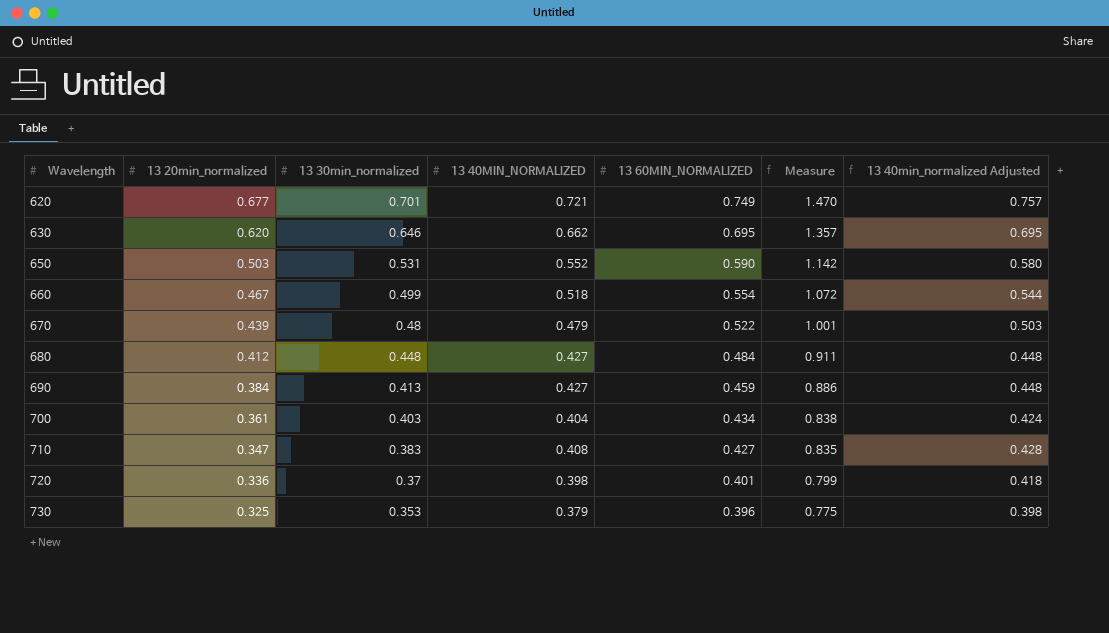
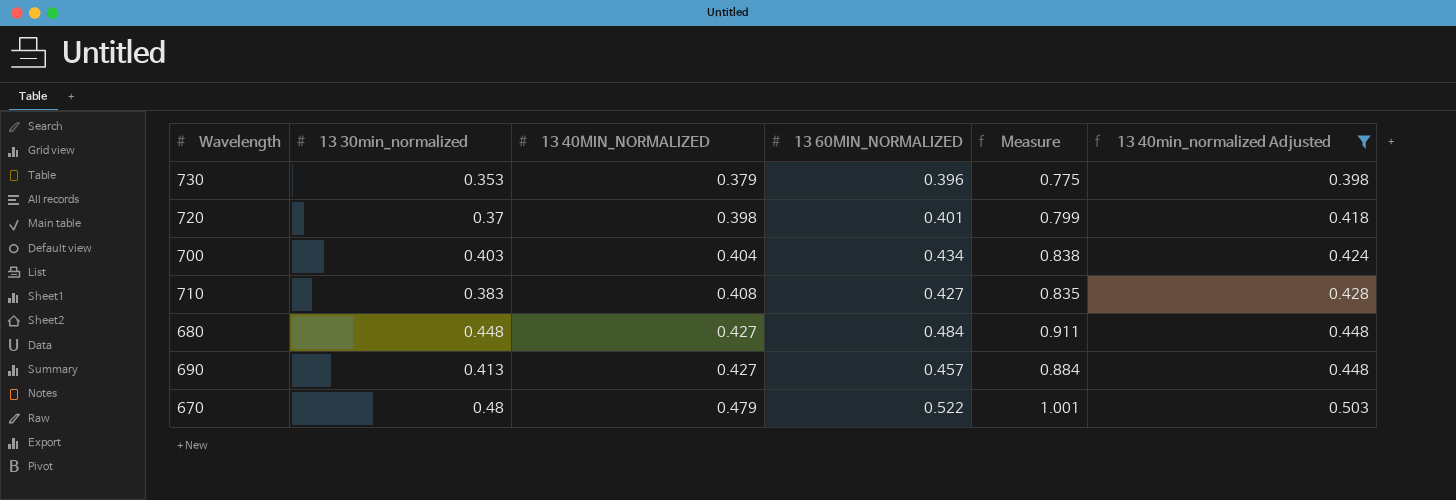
filter: none -> 13 40min_normalized Adjusted <= 0.503
row order: Wavelength ascending -> 13 40MIN_NORMALIZED ascending
column 13 20min_normalized | position: 2 -> none
690 | 13 60MIN_NORMALIZED: 0.459 -> 0.457
690 | Measure: 0.886 -> 0.884

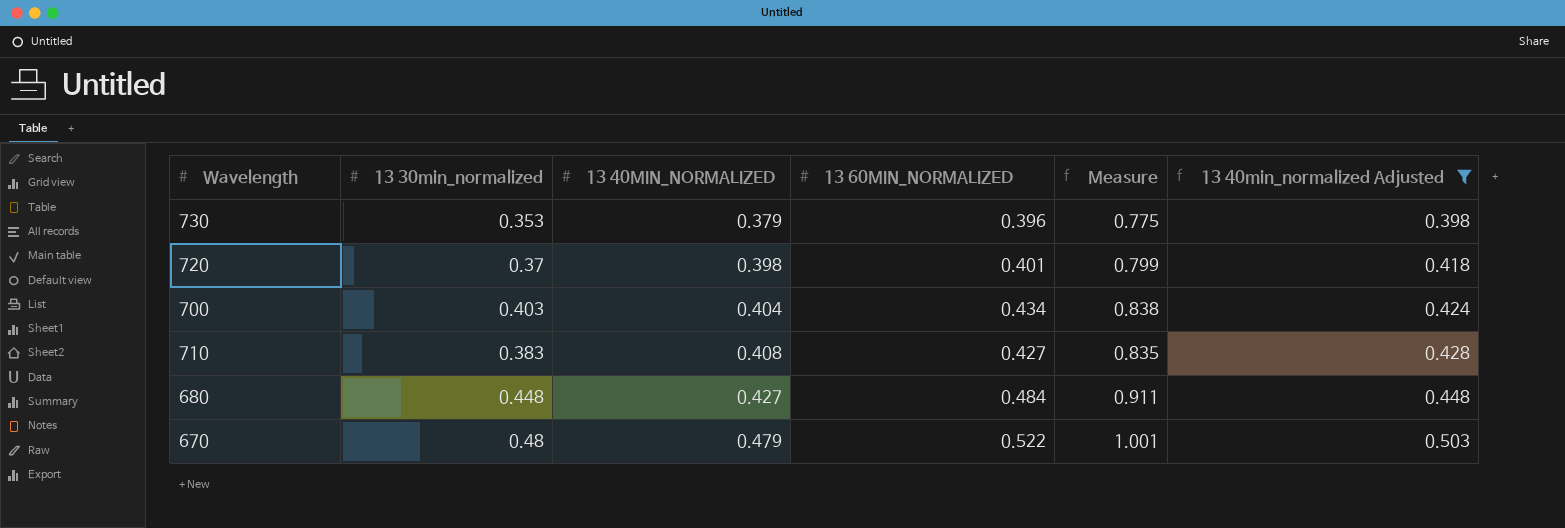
row 690: 0.413 | 0.427 | 0.457 | 0.884 | 0.448 -> none

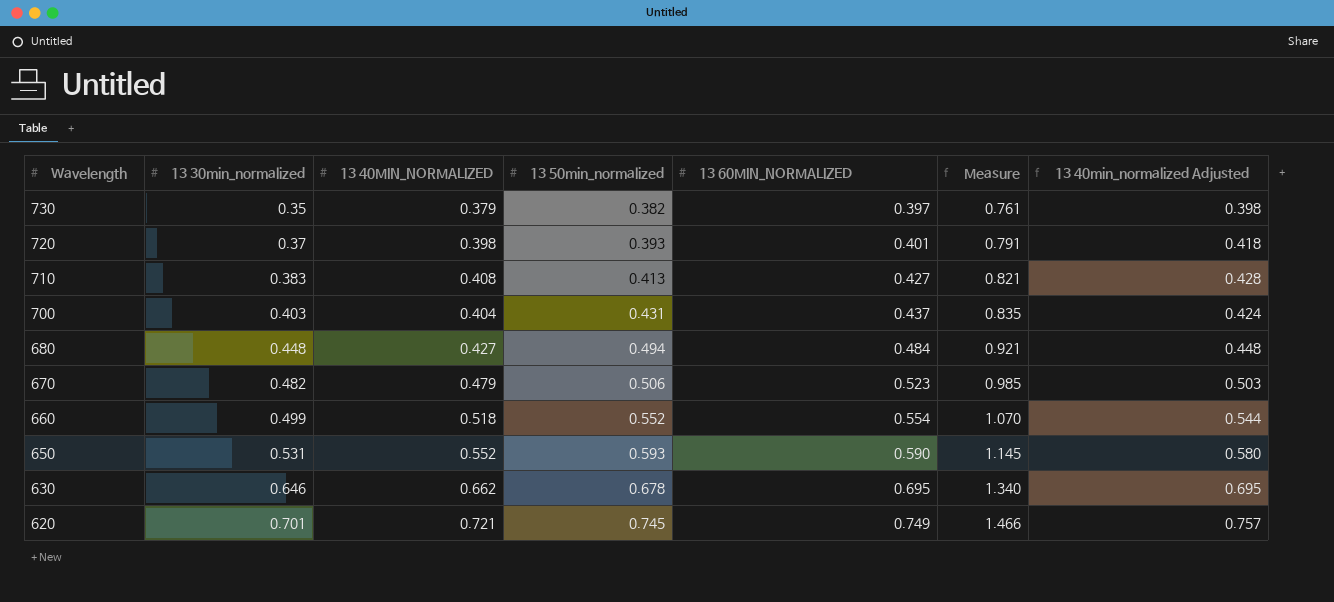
filter: 13 40min_normalized Adjusted <= 0.503 -> none
row order: 13 40MIN_NORMALIZED ascending -> Wavelength descending
column 13 50min_normalized | position: none -> 4
column Measure | formula: [13 40MIN_NORMALIZED] + [13 60MIN_NORMALIZED] -> [13 40MIN_NORMALIZED] + [13 50min_normalized]
730 | 13 30min_normalized: 0.353 -> 0.35
730 | 13 60MIN_NORMALIZED: 0.396 -> 0.397
700 | 13 60MIN_NORMALIZED: 0.434 -> 0.437
670 | 13 30min_normalized: 0.48 -> 0.482
670 | 13 60MIN_NORMALIZED: 0.522 -> 0.523

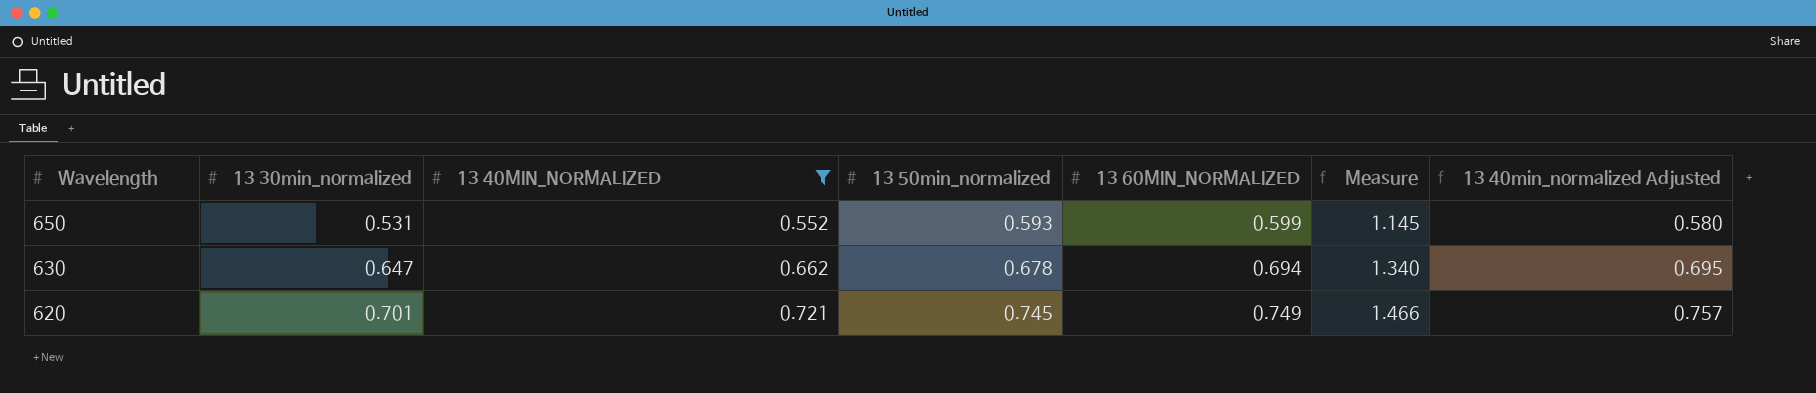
filter: none -> 13 40MIN_NORMALIZED >= 0.552
650 | 13 60MIN_NORMALIZED: 0.590 -> 0.599
630 | 13 30min_normalized: 0.646 -> 0.647
630 | 13 60MIN_NORMALIZED: 0.695 -> 0.694

